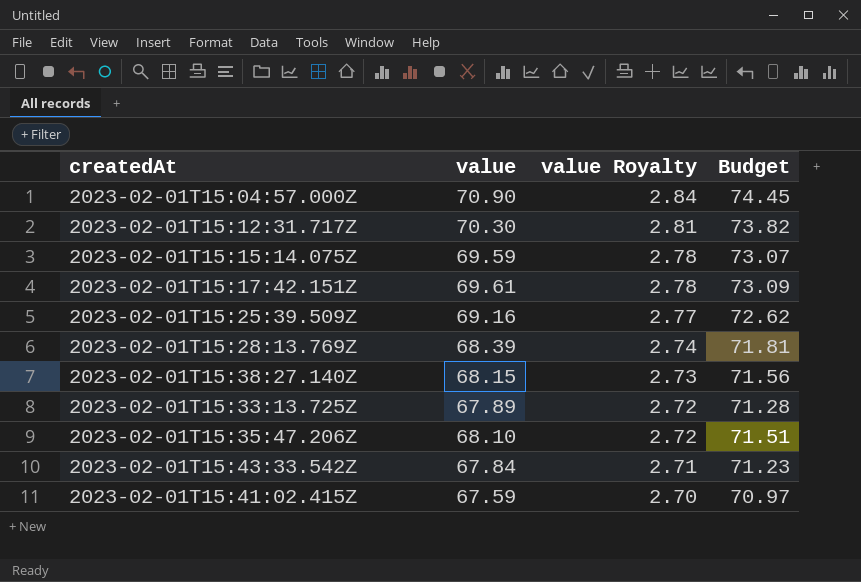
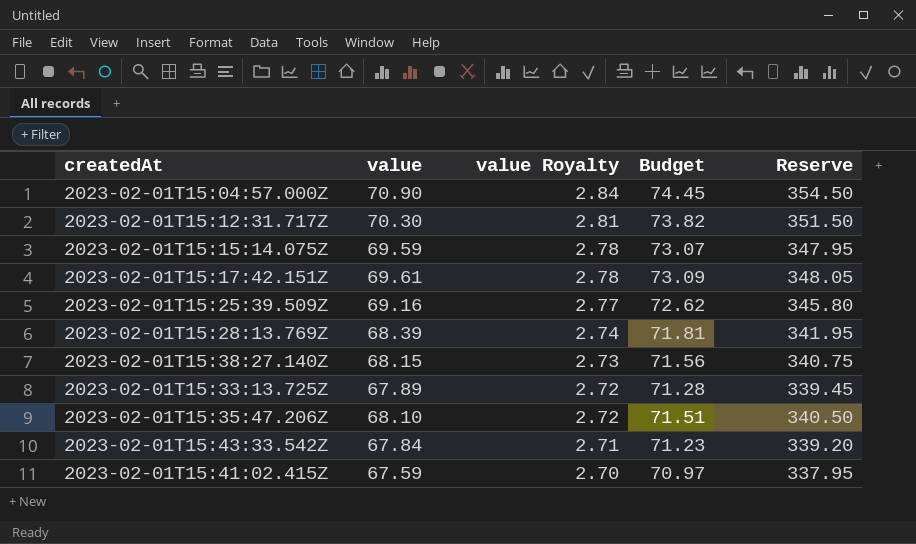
column Reserve | formula: none -> [value] * 5

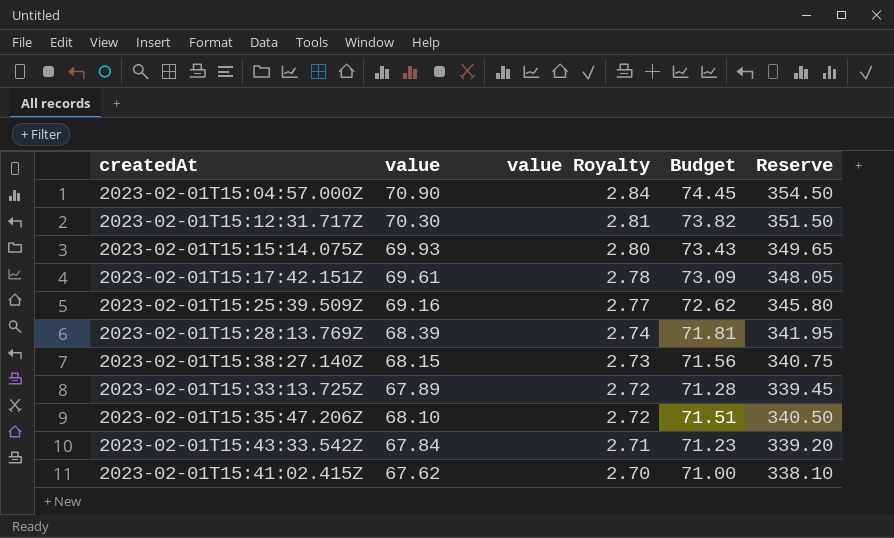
2023-02-01T15:15:14.075Z | value: 69.59 -> 69.93
2023-02-01T15:15:14.075Z | value Royalty: 2.78 -> 2.80
2023-02-01T15:15:14.075Z | Budget: 73.07 -> 73.43
2023-02-01T15:15:14.075Z | Reserve: 347.95 -> 349.65
2023-02-01T15:41:02.415Z | value: 67.59 -> 67.62
2023-02-01T15:41:02.415Z | Budget: 70.97 -> 71.00
2023-02-01T15:41:02.415Z | Reserve: 337.95 -> 338.10

